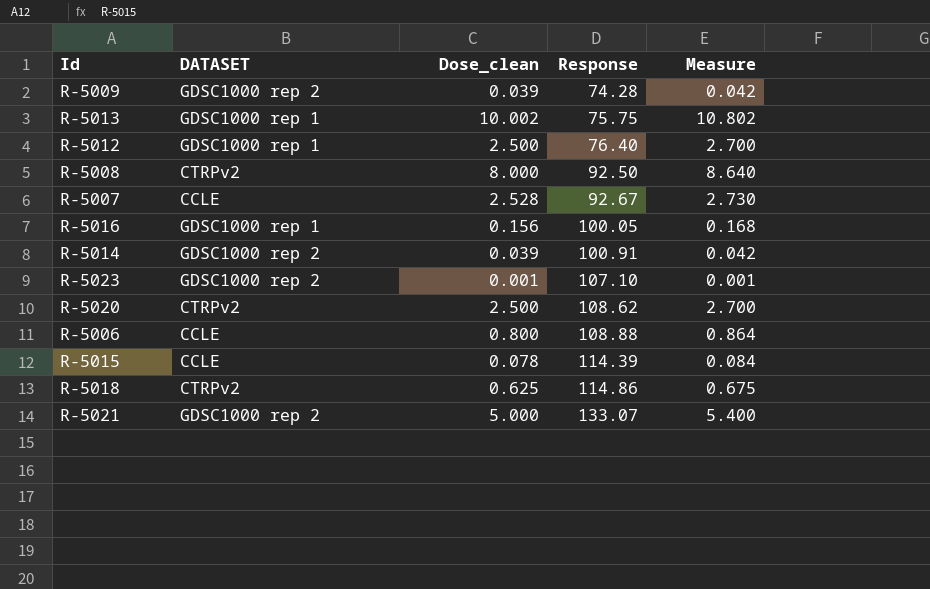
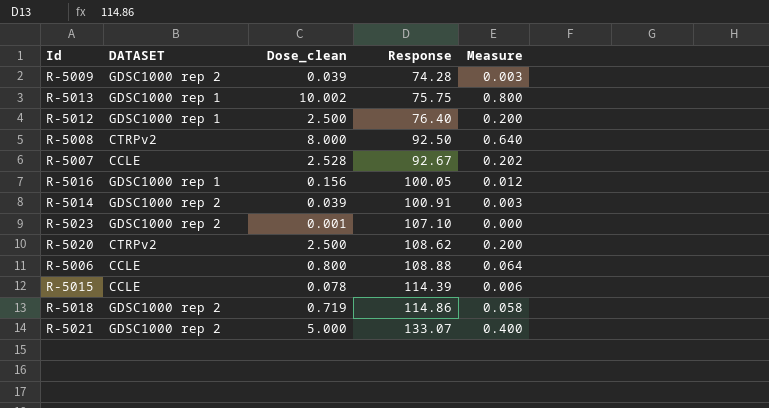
column Measure | formula: [Dose_clean] * 1.08 -> [Dose_clean] * 0.08
R-5018 | DATASET: CTRPv2 -> GDSC1000 rep 2
R-5018 | Dose_clean: 0.625 -> 0.719

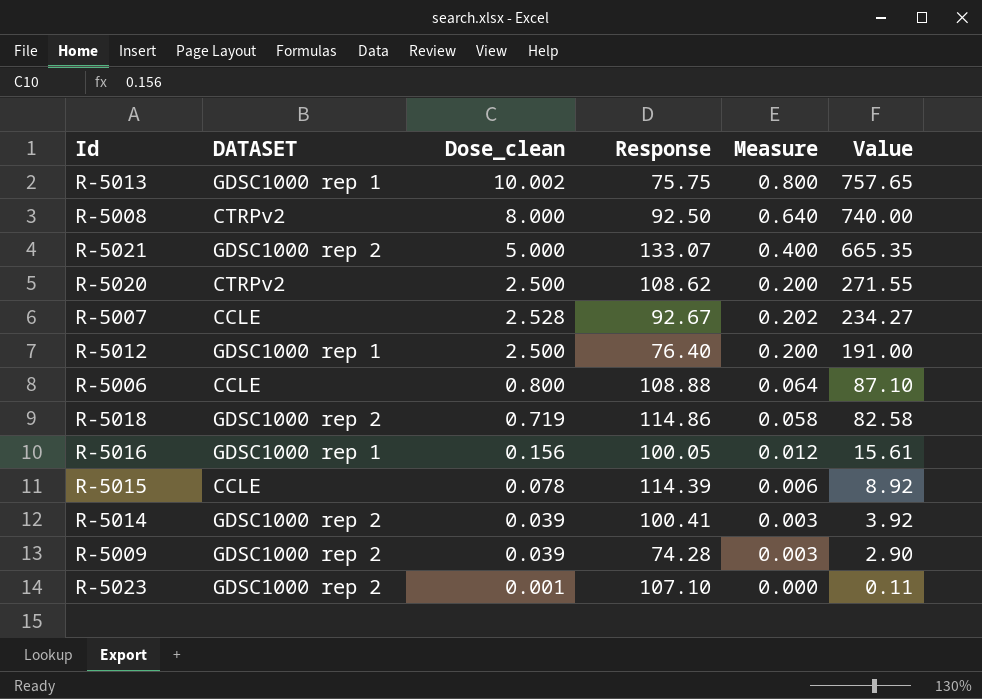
row order: Response ascending -> Value descending
column Value | formula: none -> [Dose_clean] * [Response]
R-5014 | Response: 100.91 -> 100.41

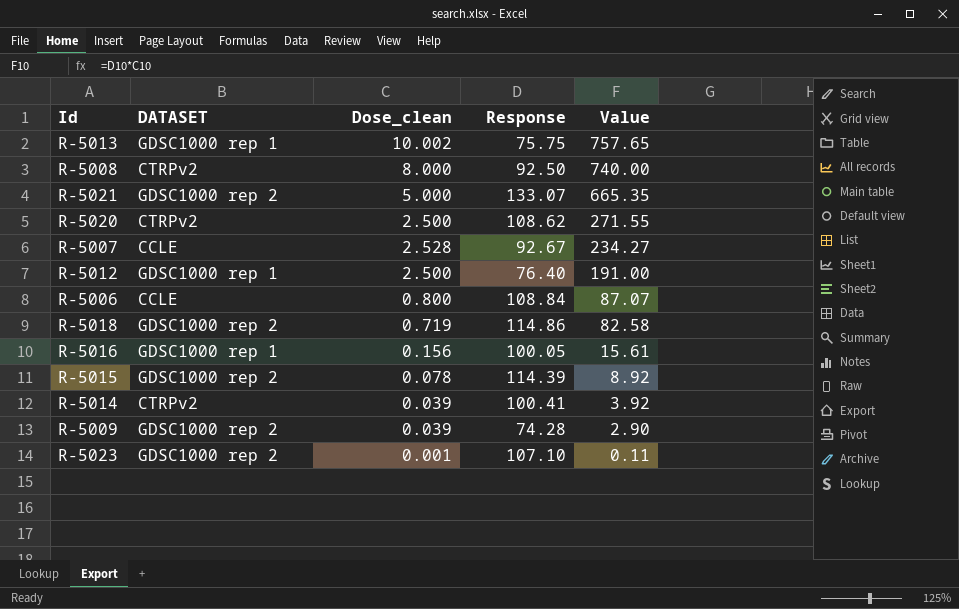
column Measure | formula: [Dose_clean] * 0.08 -> none
R-5006 | Response: 108.88 -> 108.84
R-5006 | Value: 87.10 -> 87.07
R-5015 | DATASET: CCLE -> GDSC1000 rep 2
R-5014 | DATASET: GDSC1000 rep 2 -> CTRPv2

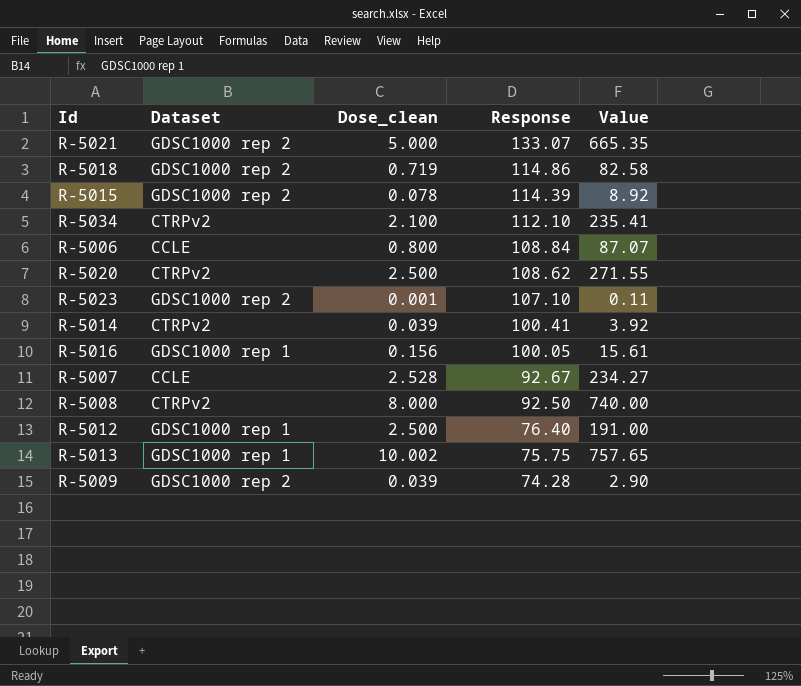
row order: Value descending -> Response descending
column name: DATASET -> Dataset
row R-5034: none -> CTRPv2 | 2.100 | 112.10 | 235.41

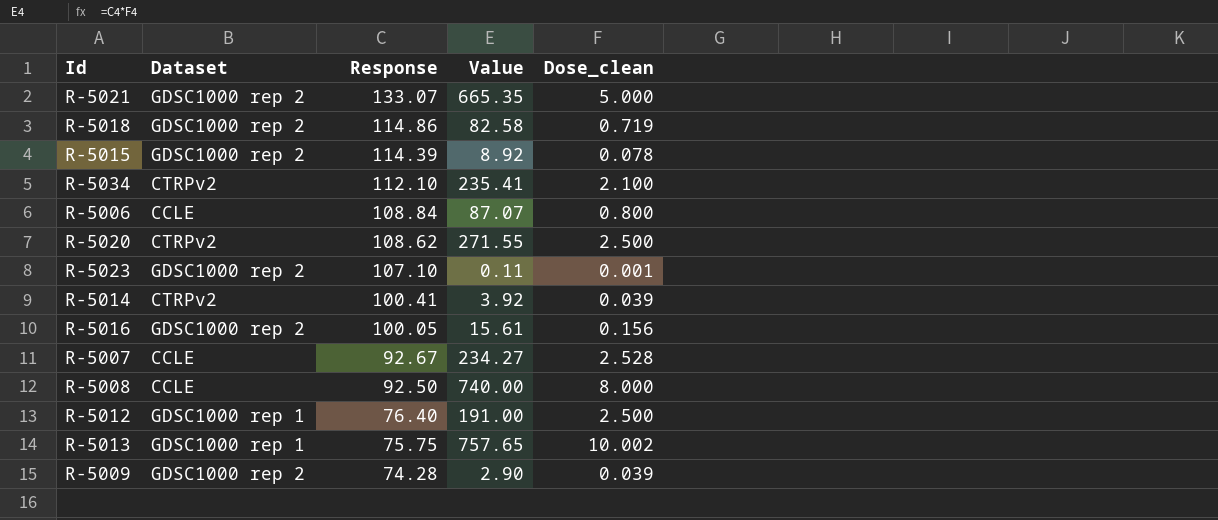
column Dose_clean | position: 3 -> 5
R-5016 | Dataset: GDSC1000 rep 1 -> GDSC1000 rep 2
R-5008 | Dataset: CTRPv2 -> CCLE

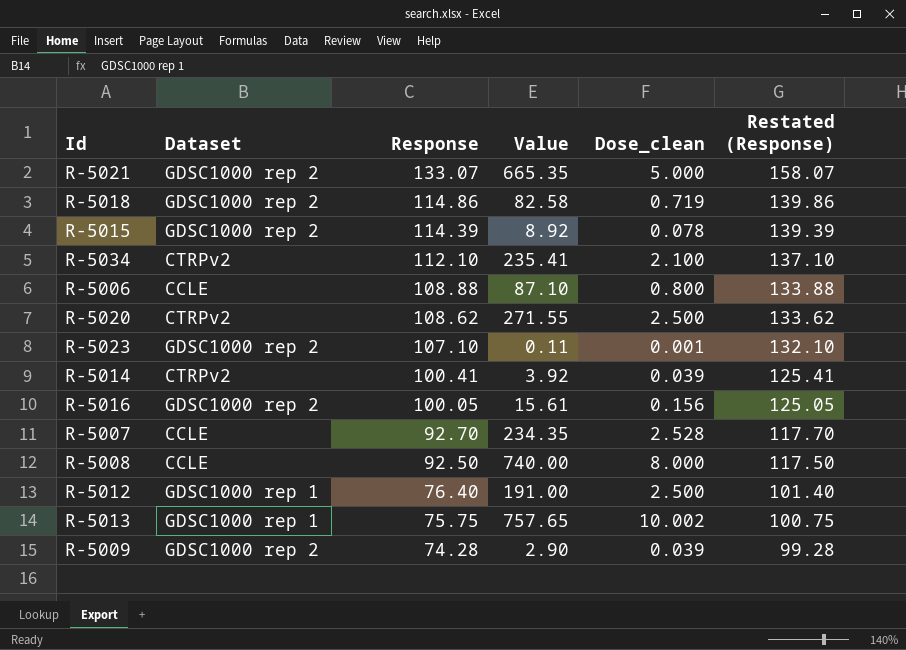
column Restated (Response) | formula: none -> [Response] + 25
R-5006 | Response: 108.84 -> 108.88
R-5006 | Value: 87.07 -> 87.10
R-5007 | Response: 92.67 -> 92.70
R-5007 | Value: 234.27 -> 234.35

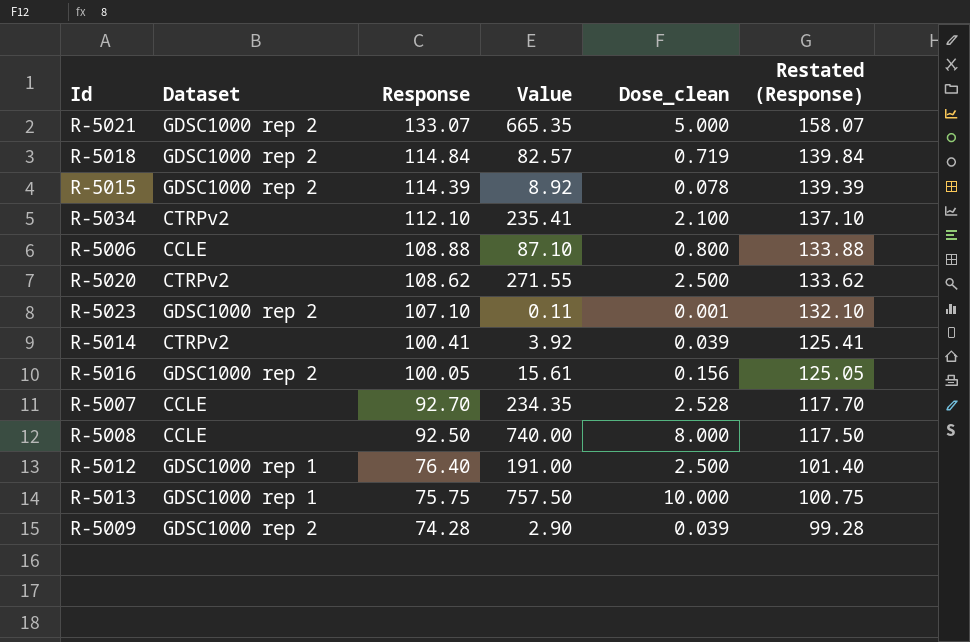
R-5018 | Response: 114.86 -> 114.84
R-5018 | Value: 82.58 -> 82.57
R-5018 | Restated (Response): 139.86 -> 139.84
R-5013 | Value: 757.65 -> 757.50
R-5013 | Dose_clean: 10.002 -> 10.000

